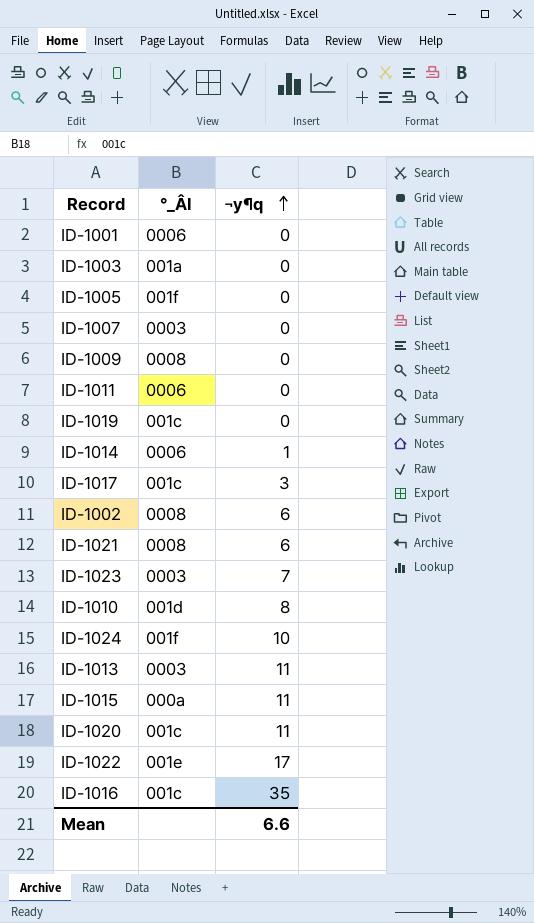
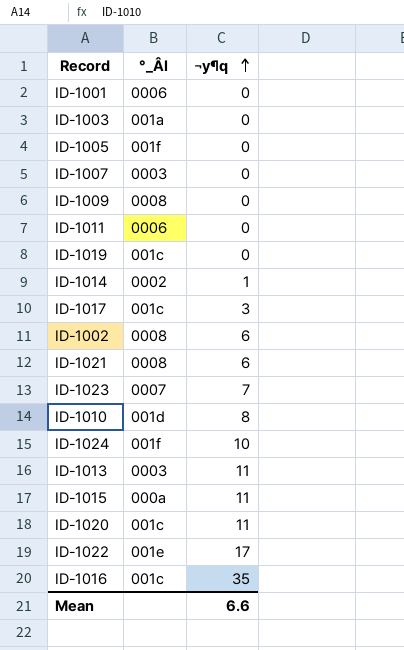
ID-1014 | °_ÂI: 0006 -> 0002
ID-1023 | °_ÂI: 0003 -> 0007

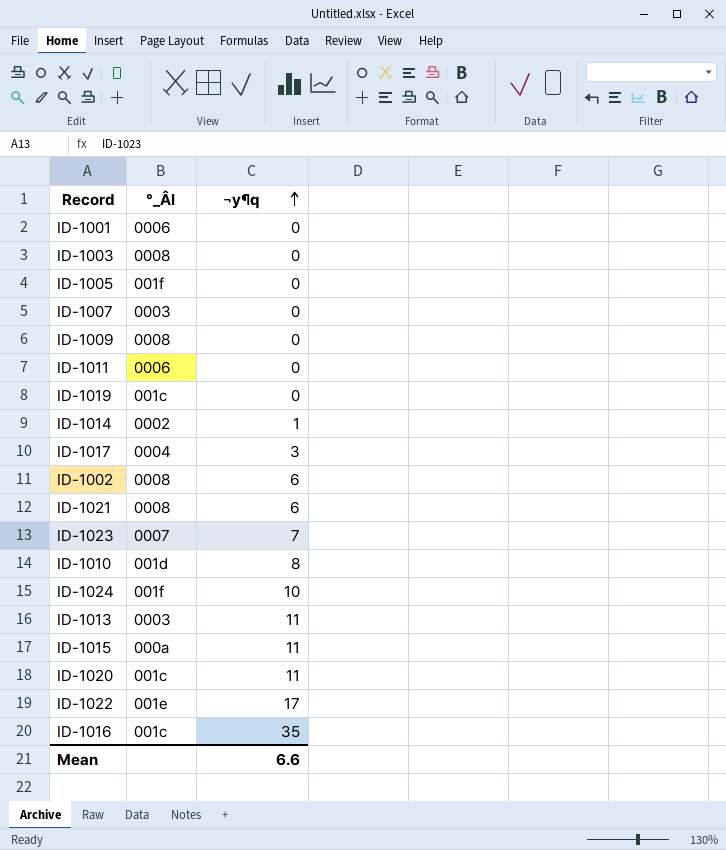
ID-1003 | °_ÂI: 001a -> 0008
ID-1017 | °_ÂI: 001c -> 0004

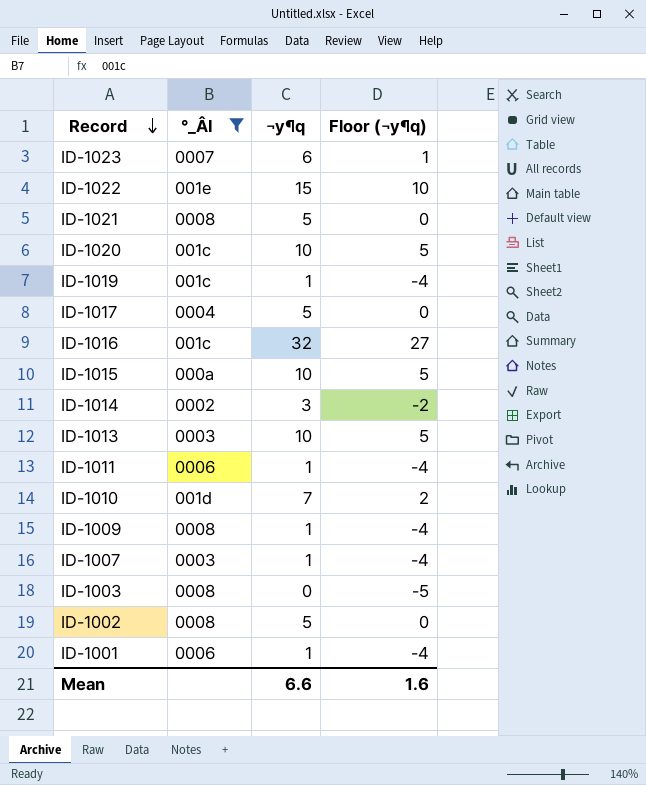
filter: none -> °_ÂI != 001f
row order: ¬y¶q ascending -> Record descending
column Floor (¬y¶q) | formula: none -> [¬y¶q] - 5
ID-1023 | ¬y¶q: 7 -> 6
ID-1022 | ¬y¶q: 17 -> 15
ID-1021 | ¬y¶q: 6 -> 5
ID-1020 | ¬y¶q: 11 -> 10
ID-1019 | ¬y¶q: 0 -> 1
ID-1017 | ¬y¶q: 3 -> 5
ID-1016 | ¬y¶q: 35 -> 32
ID-1015 | ¬y¶q: 11 -> 10
ID-1014 | ¬y¶q: 1 -> 3
ID-1013 | ¬y¶q: 11 -> 10
ID-1011 | ¬y¶q: 0 -> 1
ID-1010 | ¬y¶q: 8 -> 7
ID-1009 | ¬y¶q: 0 -> 1
ID-1007 | ¬y¶q: 0 -> 1
ID-1002 | ¬y¶q: 6 -> 5
ID-1001 | ¬y¶q: 0 -> 1

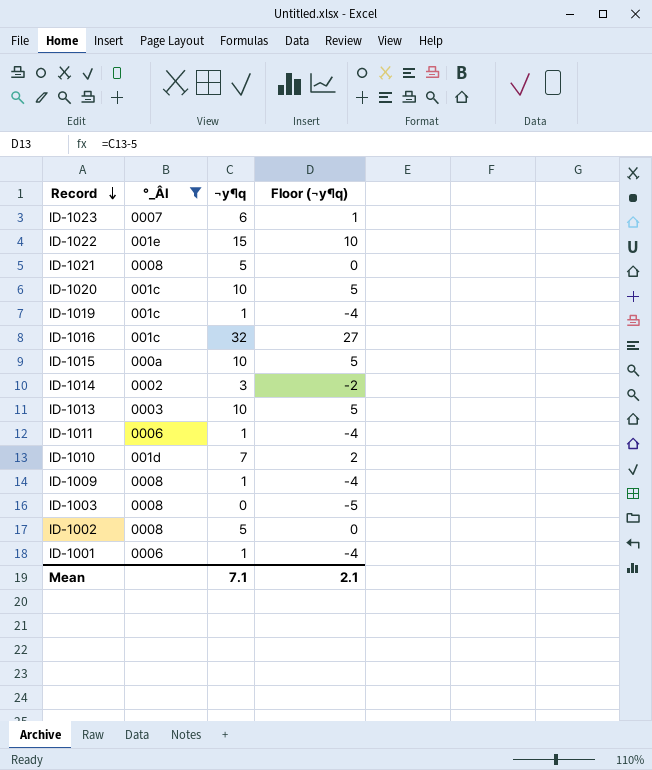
row ID-1017: 0004 | 5 | 0 -> none
row ID-1007: 0003 | 1 | -4 -> none
Mean | ¬y¶q: 6.6 -> 7.1
Mean | Floor (¬y¶q): 1.6 -> 2.1

